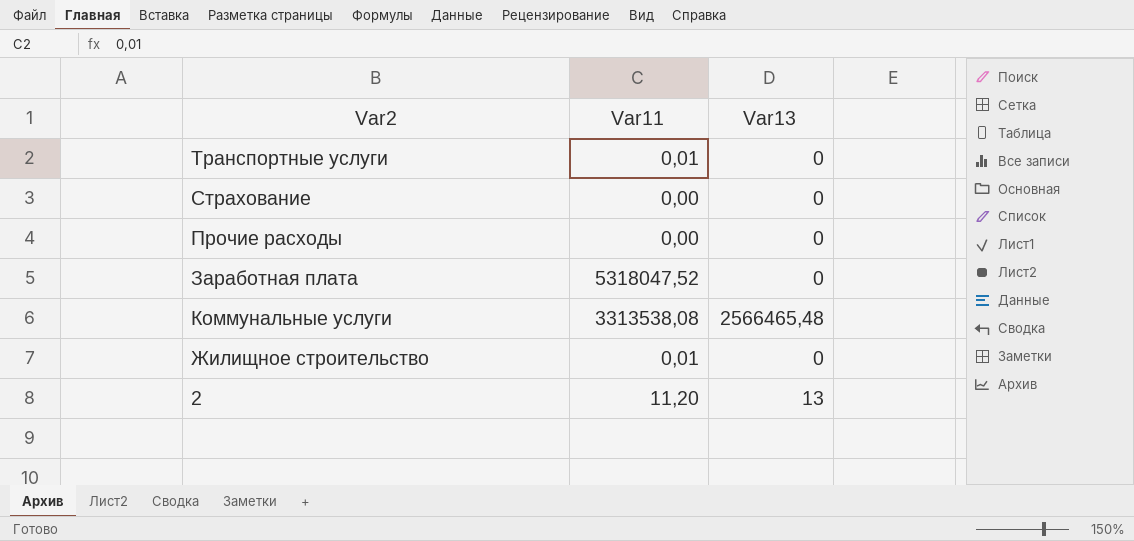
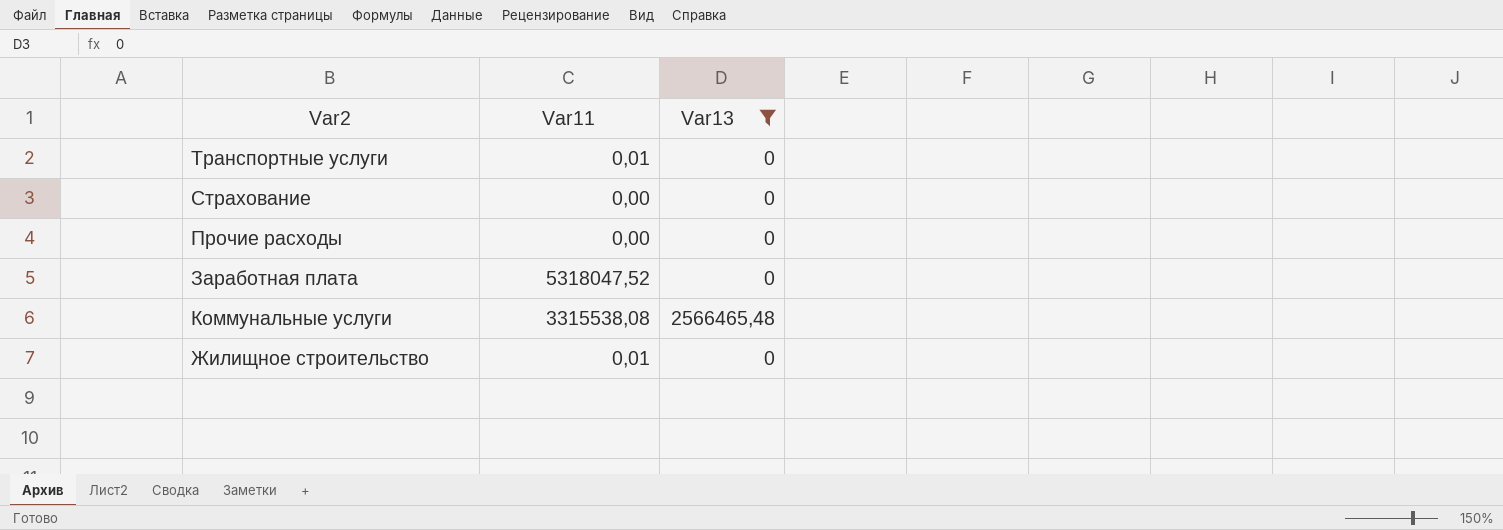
filter: none -> Var13 != 13
Коммунальные услуги | Var11: 3313538,08 -> 3315538,08

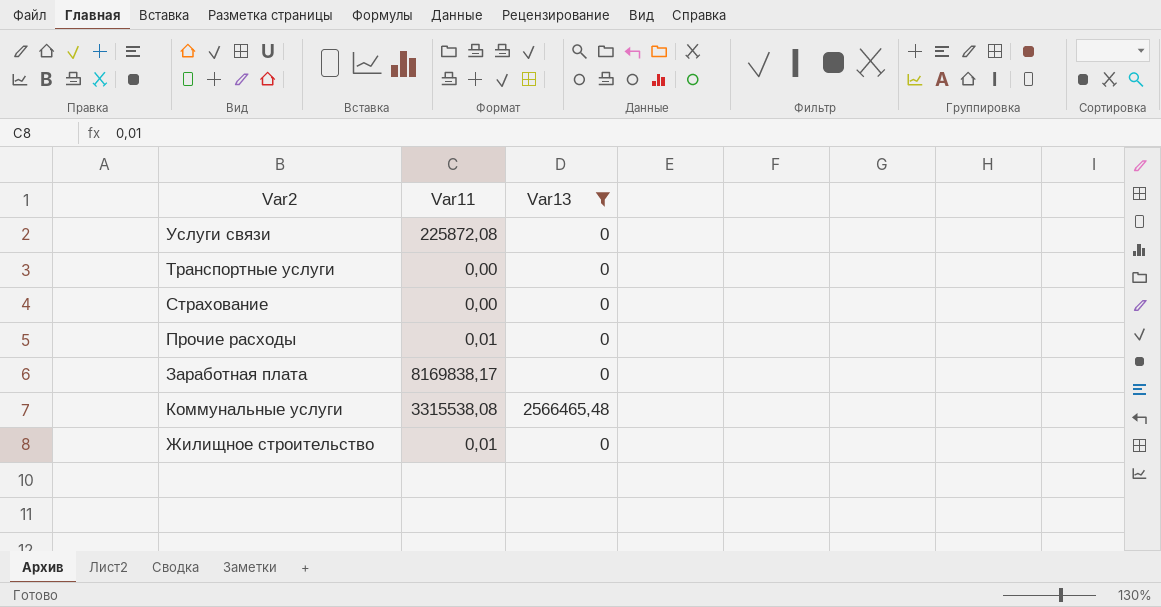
row Услуги связи: none -> 225872,08 | 0
Транспортные услуги | Var11: 0,01 -> 0,00
Прочие расходы | Var11: 0,00 -> 0,01
Заработная плата | Var11: 5318047,52 -> 8169838,17

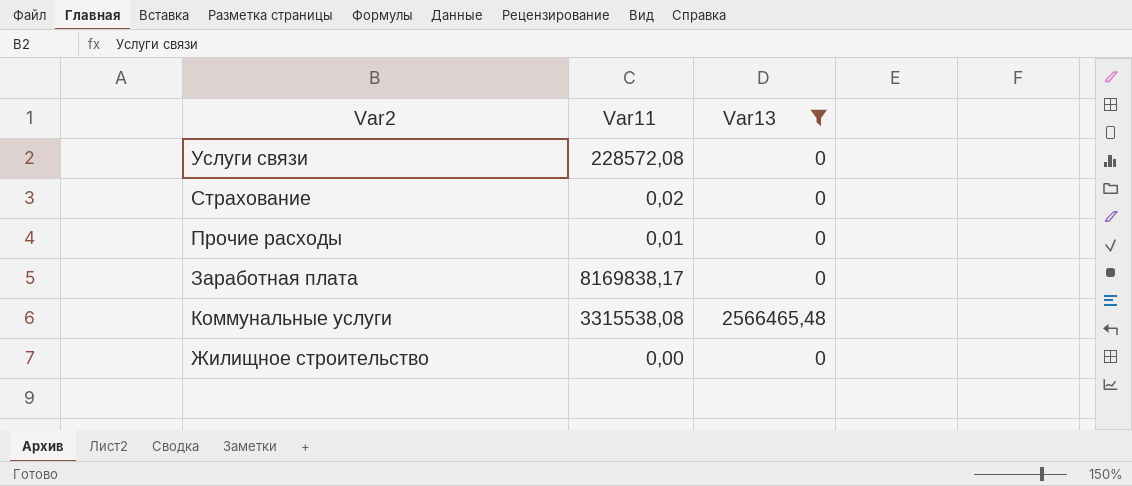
row Транспортные услуги: 0,00 | 0 -> none
Услуги связи | Var11: 225872,08 -> 228572,08
Страхование | Var11: 0,00 -> 0,02
Жилищное строительство | Var11: 0,01 -> 0,00

